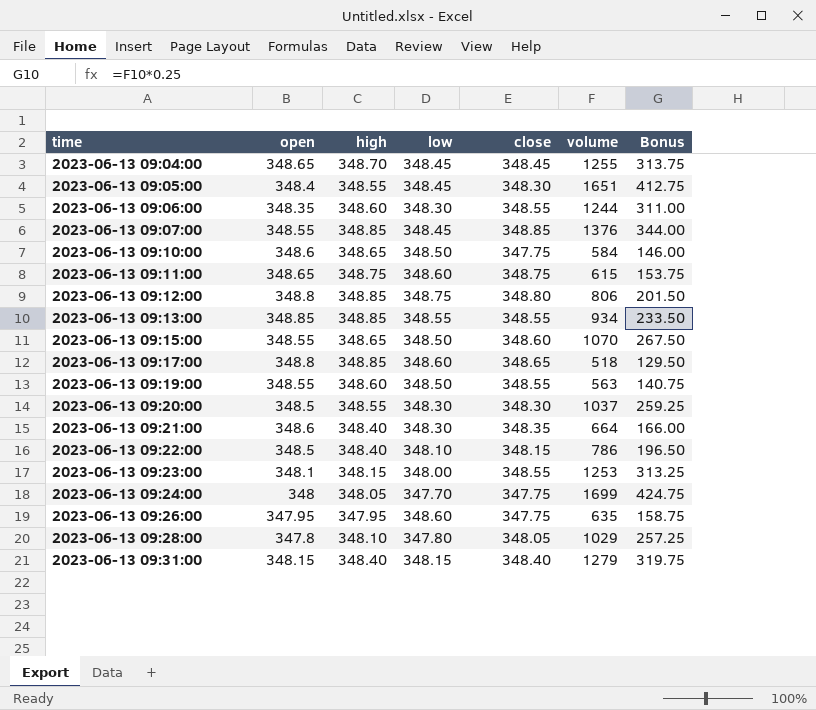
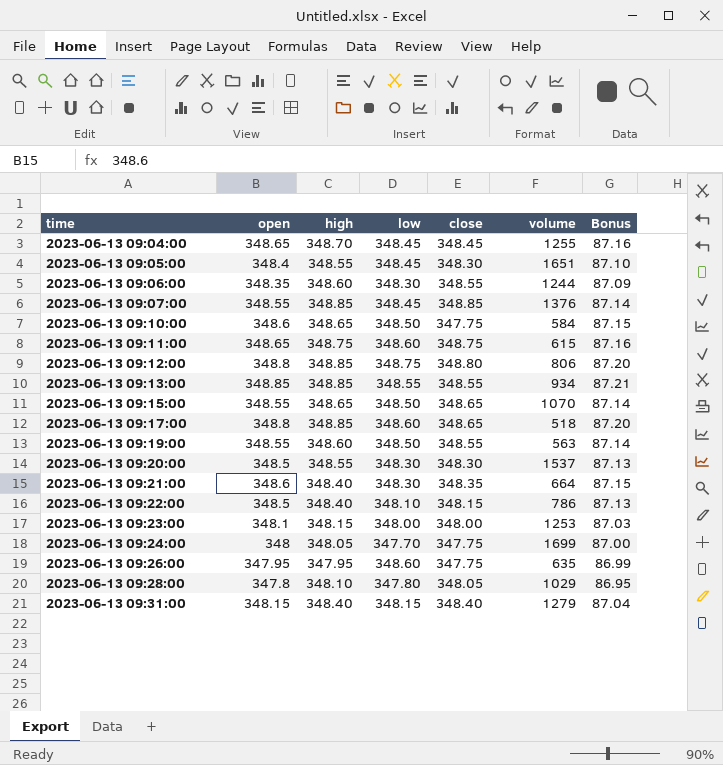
column Bonus | formula: [volume] * 0.25 -> [open] * 0.25
2023-06-13 09:15:00 | close: 348.60 -> 348.65
2023-06-13 09:20:00 | volume: 1037 -> 1537
2023-06-13 09:23:00 | close: 348.55 -> 348.00

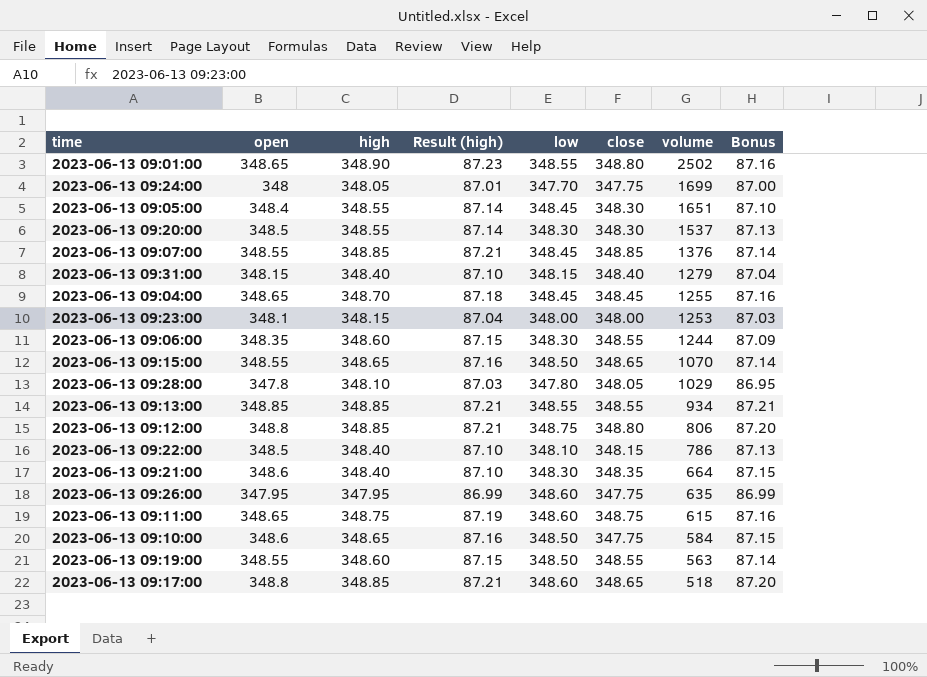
row order: time ascending -> volume descending
column Result (high) | formula: none -> [high] * 0.25
row 2023-06-13 09:01:00: none -> 348.65 | 348.90 | 87.23 | 348.55 | 348.80 | 2502 | 87.16

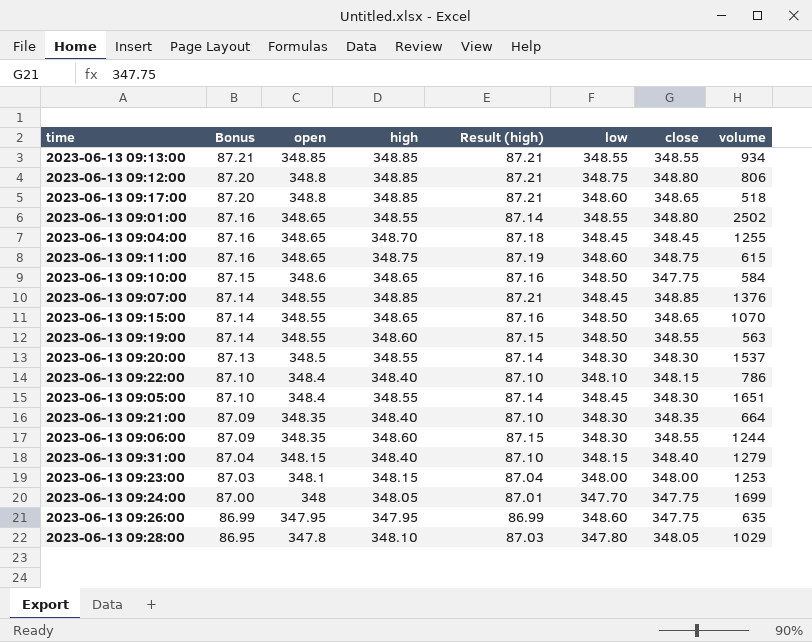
row order: volume descending -> Bonus descending
column Bonus | position: 8 -> 2
2023-06-13 09:01:00 | high: 348.90 -> 348.55
2023-06-13 09:01:00 | Result (high): 87.23 -> 87.14
2023-06-13 09:22:00 | Bonus: 87.13 -> 87.10
2023-06-13 09:22:00 | open: 348.5 -> 348.4
2023-06-13 09:21:00 | Bonus: 87.15 -> 87.09
2023-06-13 09:21:00 | open: 348.6 -> 348.35

